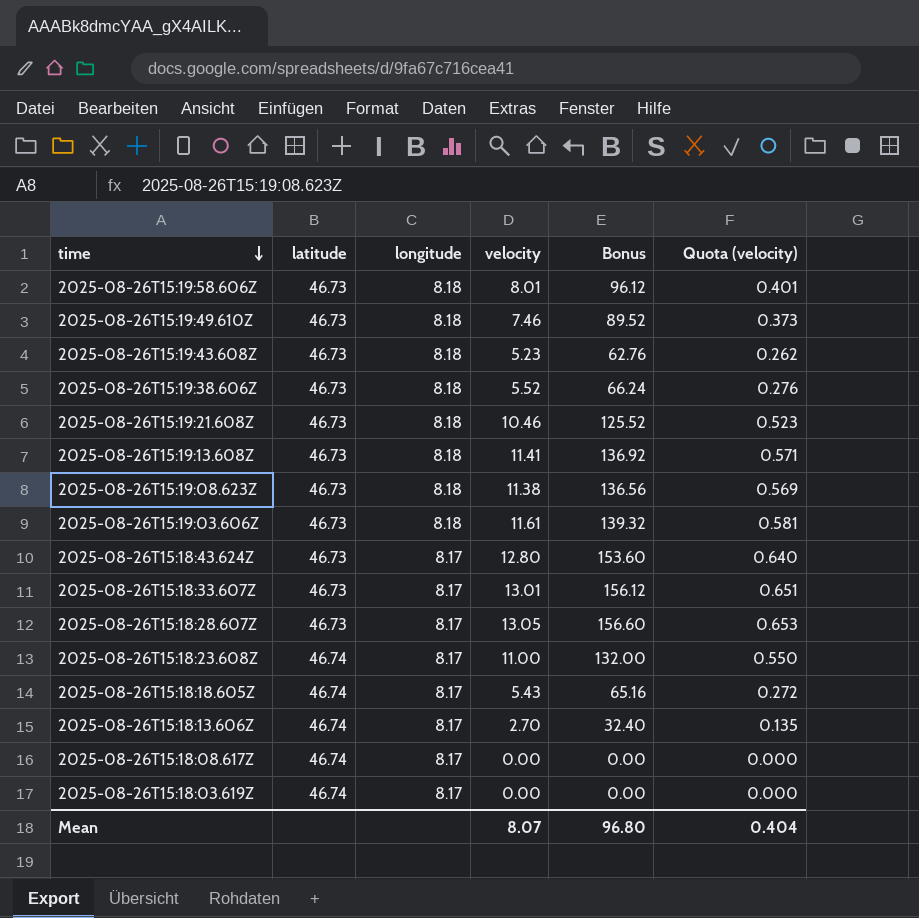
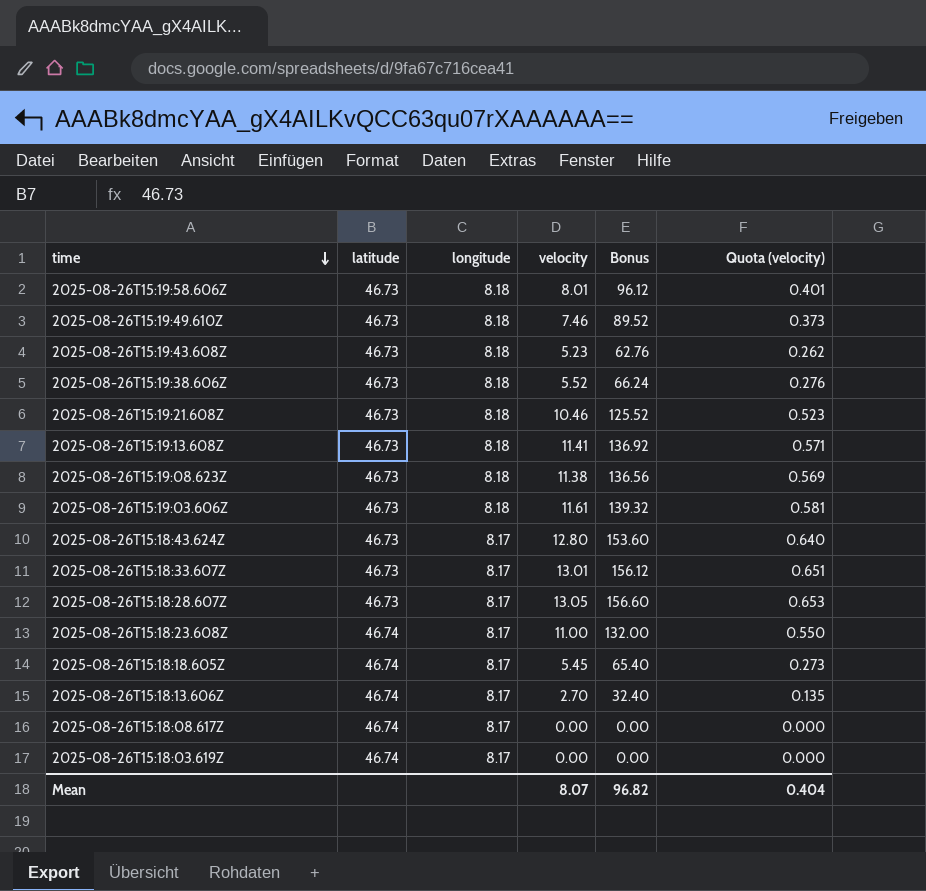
2025-08-26T15:18:18.605Z | velocity: 5.43 -> 5.45
2025-08-26T15:18:18.605Z | Bonus: 65.16 -> 65.40
2025-08-26T15:18:18.605Z | Quota (velocity): 0.272 -> 0.273
Mean | Bonus: 96.80 -> 96.82

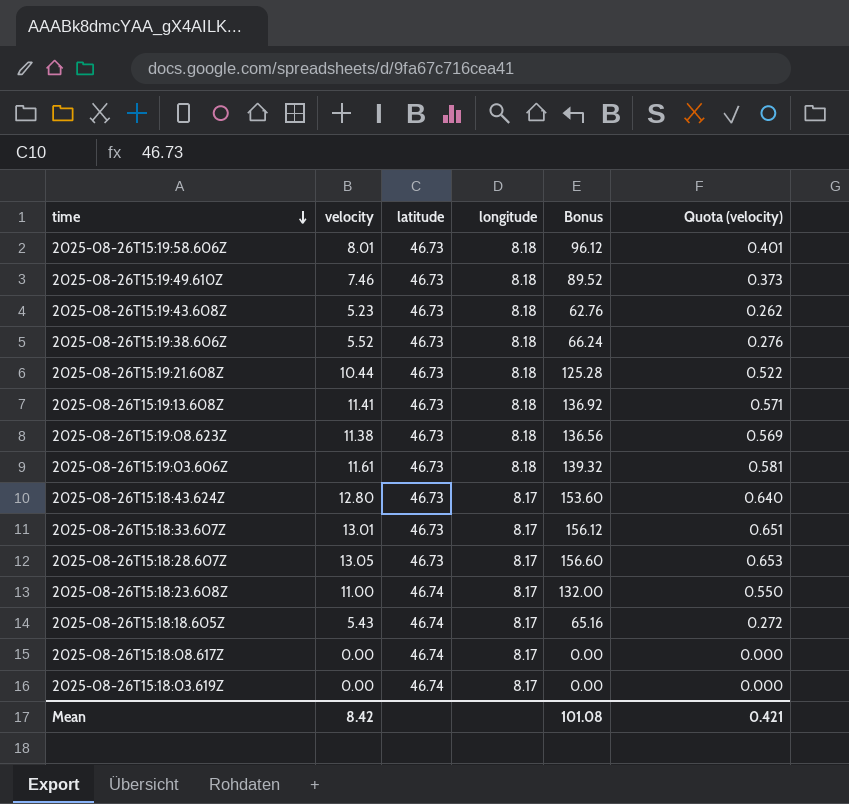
column velocity | position: 4 -> 2
row 2025-08-26T15:18:13.606Z: 46.74 | 8.17 | 2.70 | 32.40 | 0.135 -> none
2025-08-26T15:19:21.608Z | velocity: 10.46 -> 10.44
2025-08-26T15:19:21.608Z | Bonus: 125.52 -> 125.28
2025-08-26T15:19:21.608Z | Quota (velocity): 0.523 -> 0.522
2025-08-26T15:18:18.605Z | velocity: 5.45 -> 5.43
2025-08-26T15:18:18.605Z | Bonus: 65.40 -> 65.16
2025-08-26T15:18:18.605Z | Quota (velocity): 0.273 -> 0.272
Mean | velocity: 8.07 -> 8.42
Mean | Bonus: 96.82 -> 101.08
Mean | Quota (velocity): 0.404 -> 0.421

